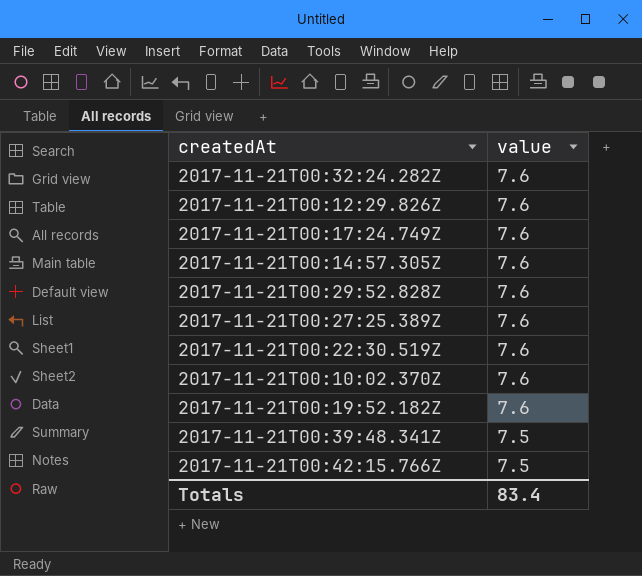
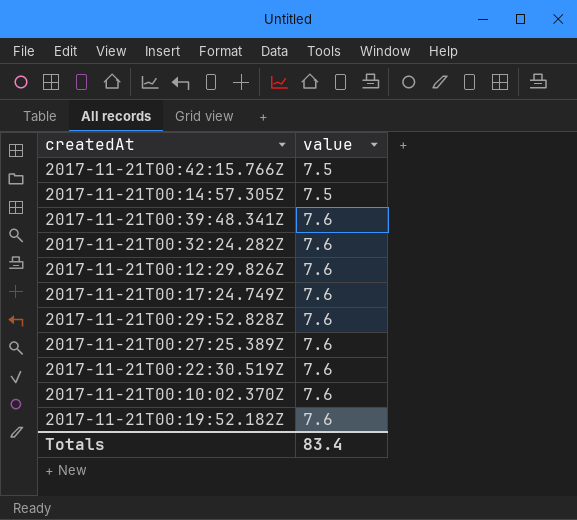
row order: value descending -> value ascending
2017-11-21T00:14:57.305Z | value: 7.6 -> 7.5
2017-11-21T00:39:48.341Z | value: 7.5 -> 7.6

